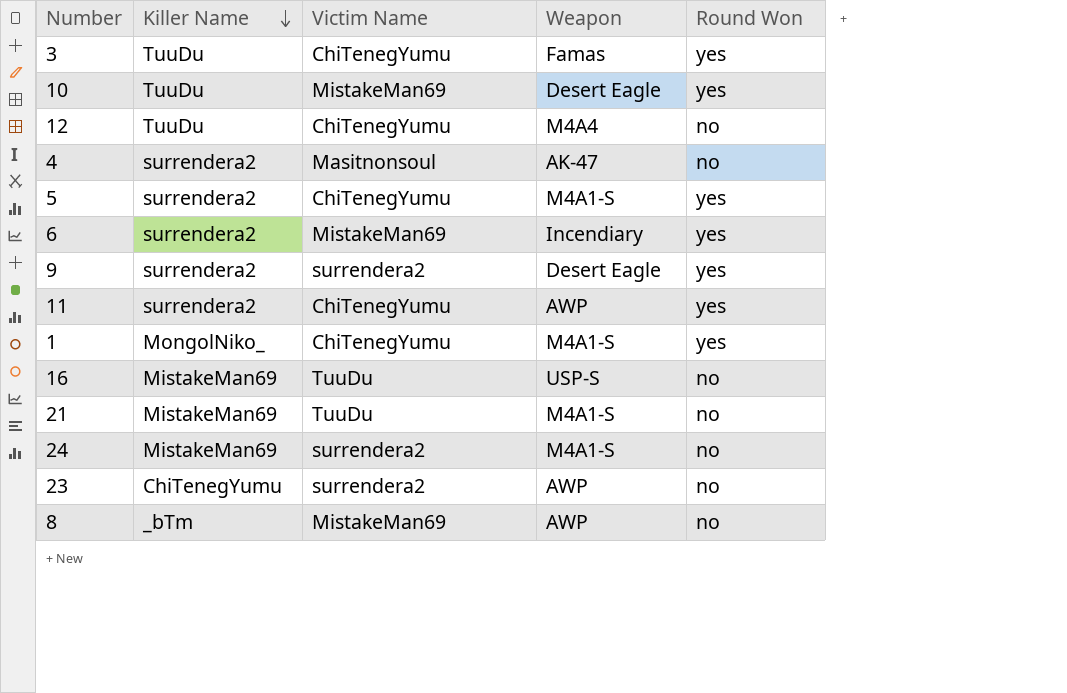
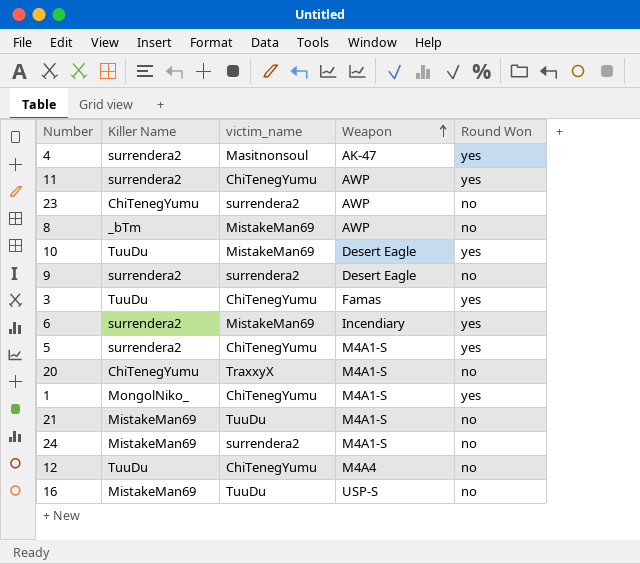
row order: Killer Name descending -> Weapon ascending
column name: Victim Name -> victim_name
4 | Round Won: no -> yes
9 | Round Won: yes -> no
row 20: none -> ChiTenegYumu | TraxxyX | M4A1-S | no

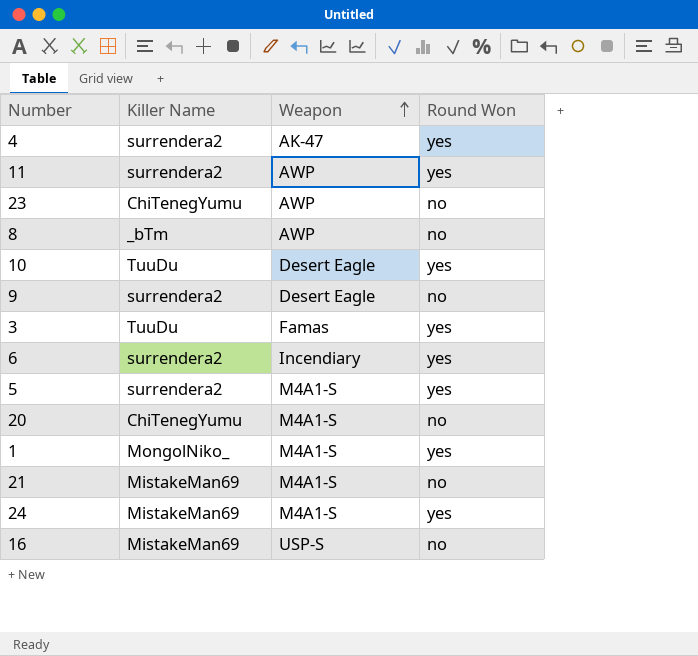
column victim_name | position: 3 -> none
row 12: TuuDu | ChiTenegYumu | M4A4 | no -> none
24 | Round Won: no -> yes

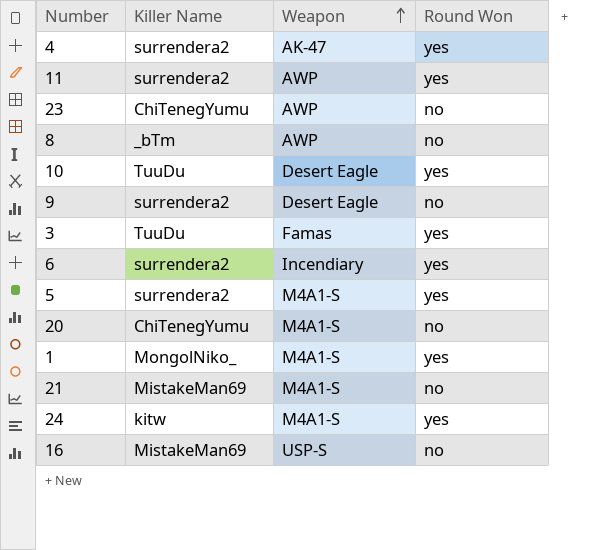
24 | Killer Name: MistakeMan69 -> kitw

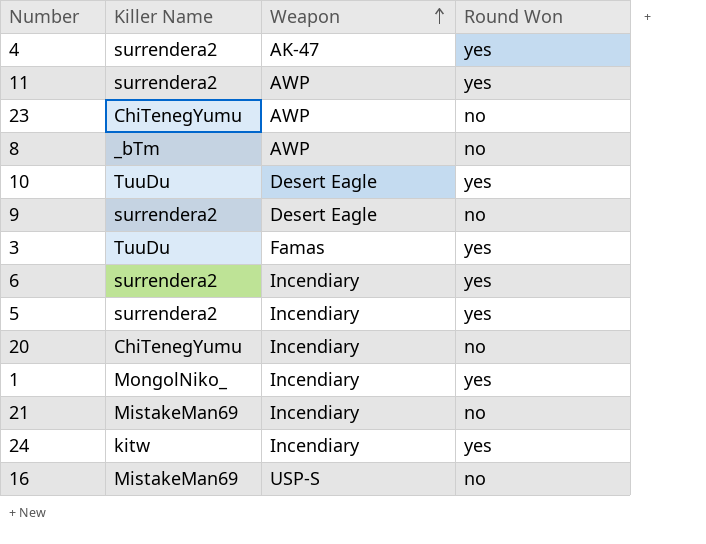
5 | Weapon: M4A1-S -> Incendiary
20 | Weapon: M4A1-S -> Incendiary
1 | Weapon: M4A1-S -> Incendiary
21 | Weapon: M4A1-S -> Incendiary
24 | Weapon: M4A1-S -> Incendiary

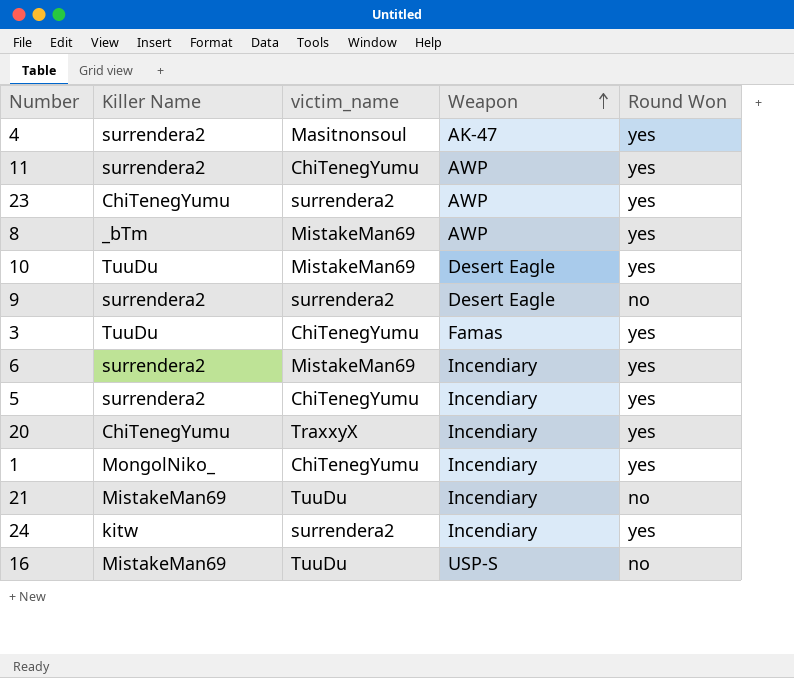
column victim_name | position: none -> 3
23 | Round Won: no -> yes
8 | Round Won: no -> yes
20 | Round Won: no -> yes

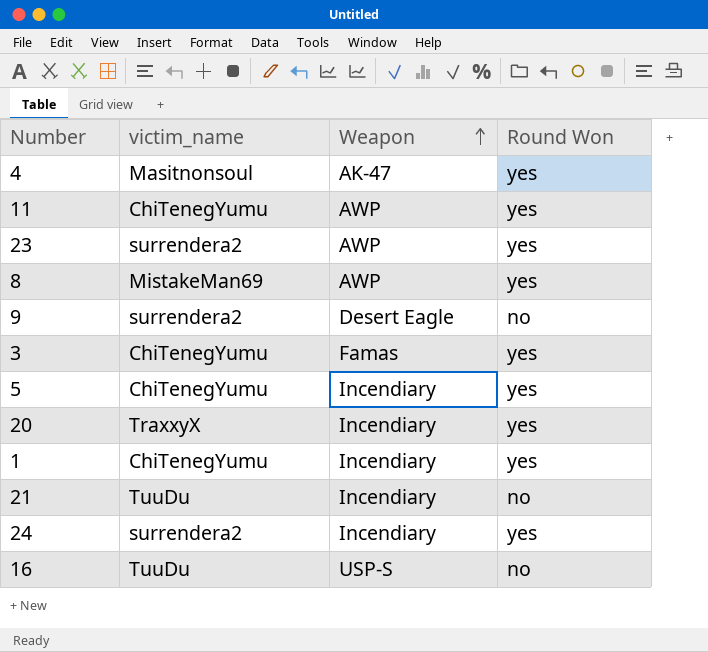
column Killer Name | position: 2 -> none
row 10: TuuDu | MistakeMan69 | Desert Eagle | yes -> none
row 6: surrendera2 | MistakeMan69 | Incendiary | yes -> none

